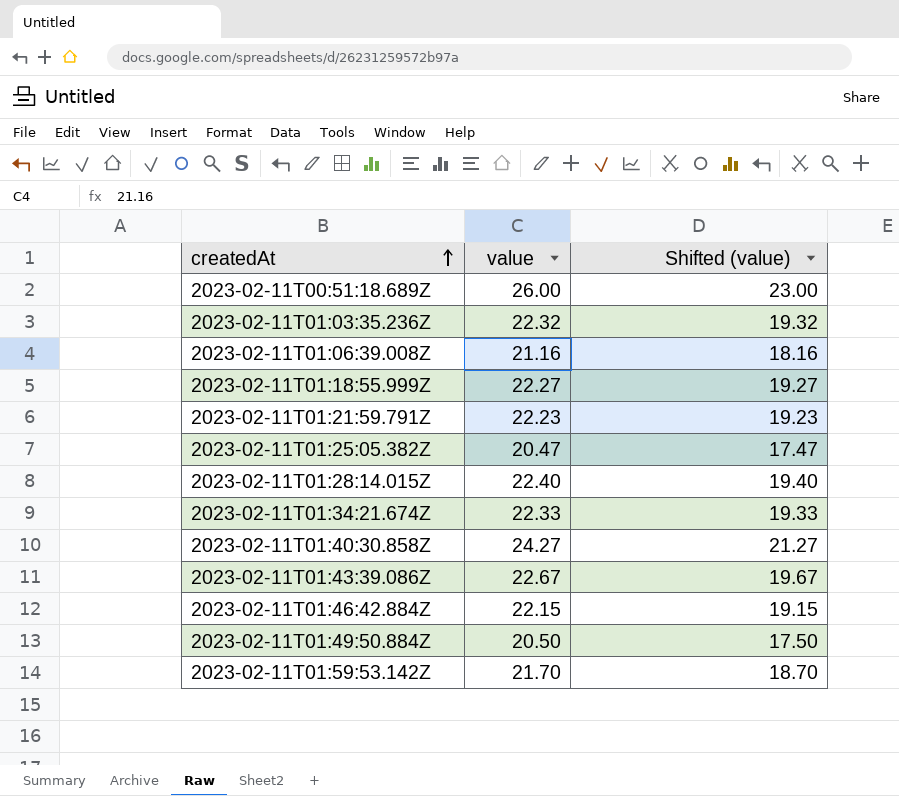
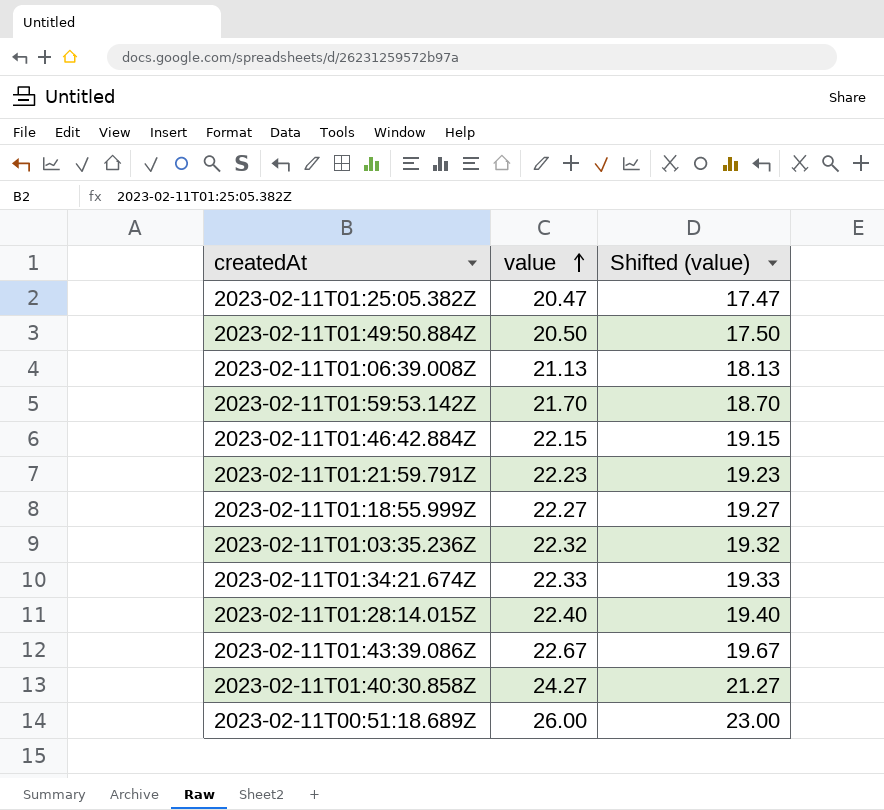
row order: createdAt ascending -> value ascending
2023-02-11T01:06:39.008Z | value: 21.16 -> 21.13
2023-02-11T01:06:39.008Z | Shifted (value): 18.16 -> 18.13

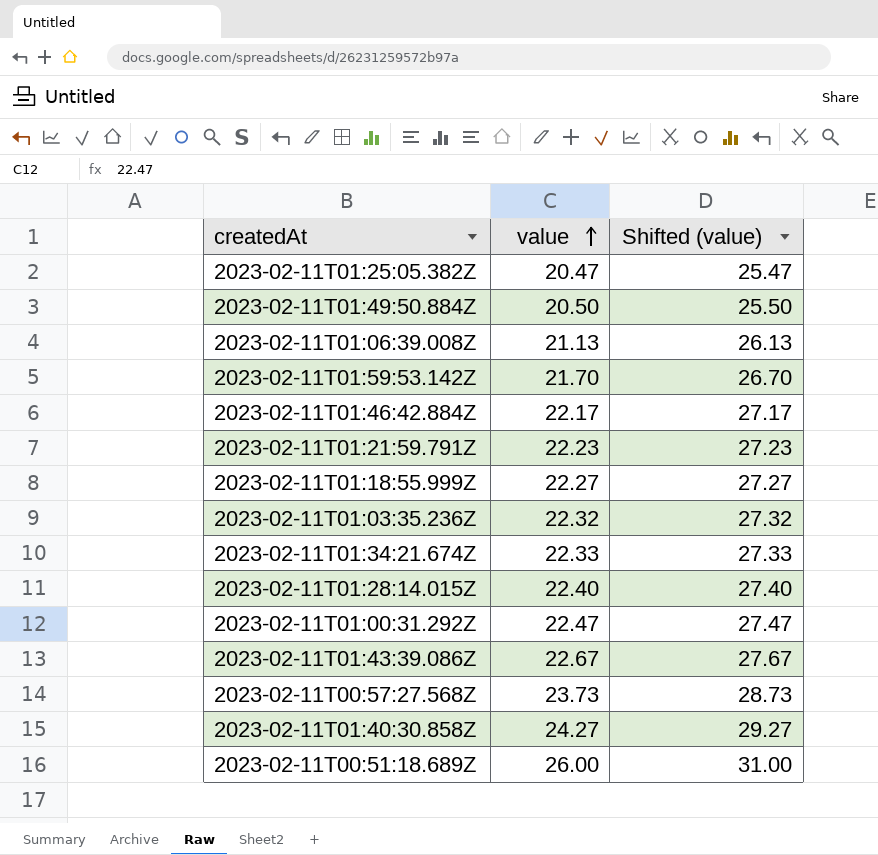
column Shifted (value) | formula: [value] - 3 -> [value] + 5
2023-02-11T01:46:42.884Z | value: 22.15 -> 22.17
row 2023-02-11T01:00:31.292Z: none -> 22.47 | 27.47
row 2023-02-11T00:57:27.568Z: none -> 23.73 | 28.73

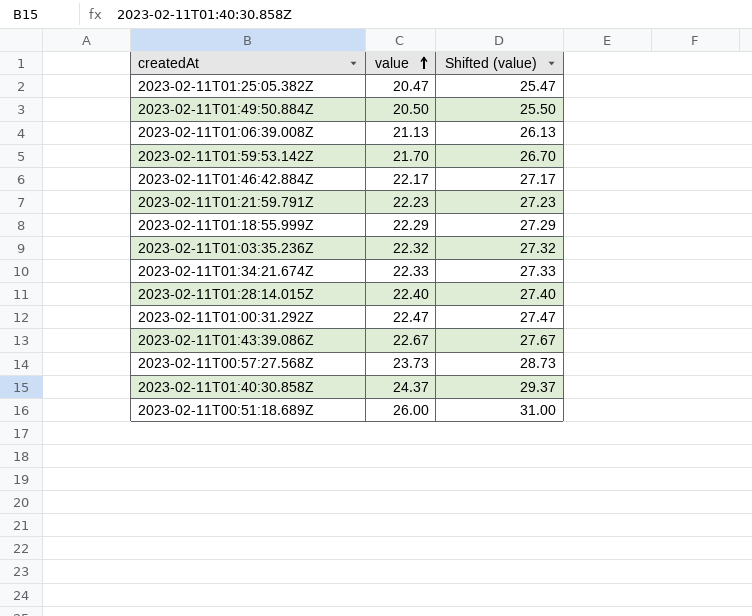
2023-02-11T01:18:55.999Z | value: 22.27 -> 22.29
2023-02-11T01:18:55.999Z | Shifted (value): 27.27 -> 27.29
2023-02-11T01:40:30.858Z | value: 24.27 -> 24.37
2023-02-11T01:40:30.858Z | Shifted (value): 29.27 -> 29.37

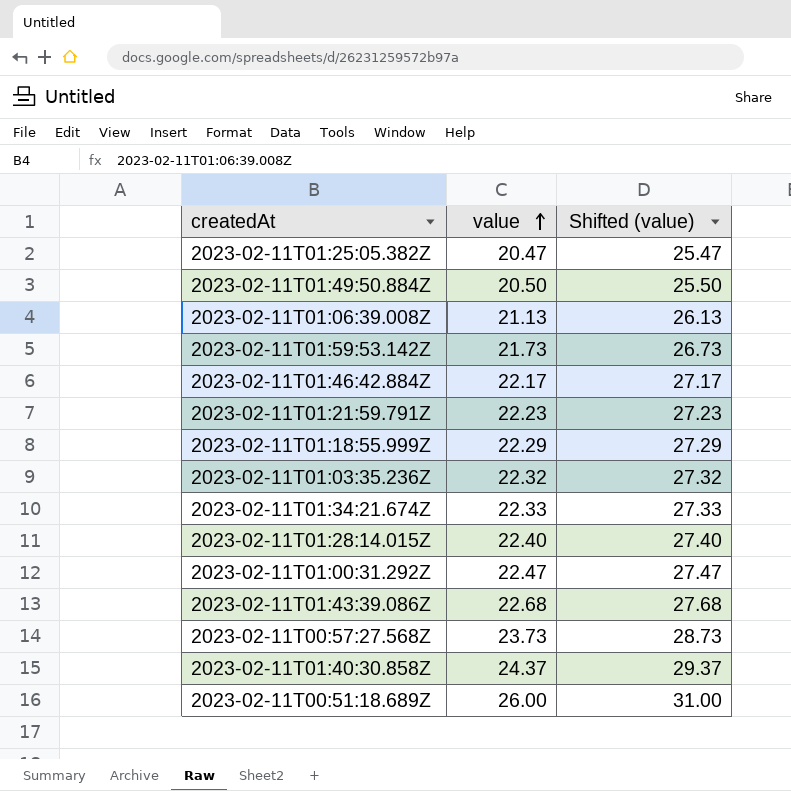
2023-02-11T01:59:53.142Z | value: 21.70 -> 21.73
2023-02-11T01:59:53.142Z | Shifted (value): 26.70 -> 26.73
2023-02-11T01:43:39.086Z | value: 22.67 -> 22.68
2023-02-11T01:43:39.086Z | Shifted (value): 27.67 -> 27.68

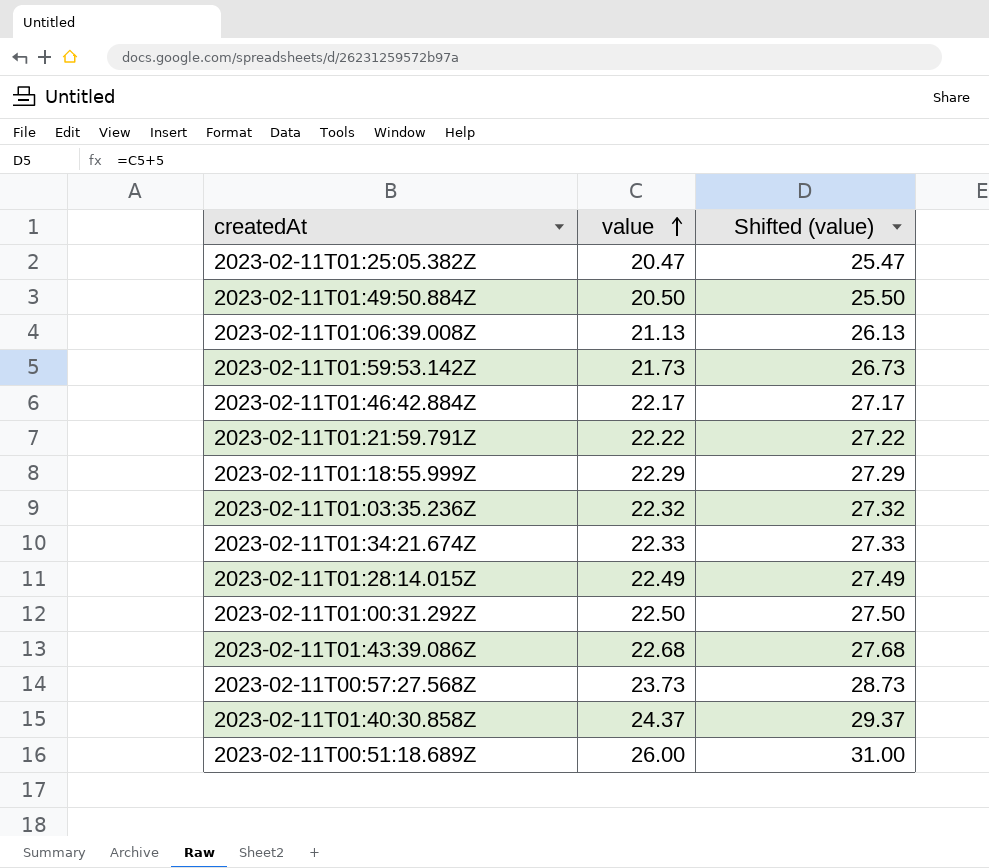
2023-02-11T01:21:59.791Z | value: 22.23 -> 22.22
2023-02-11T01:21:59.791Z | Shifted (value): 27.23 -> 27.22
2023-02-11T01:28:14.015Z | value: 22.40 -> 22.49
2023-02-11T01:28:14.015Z | Shifted (value): 27.40 -> 27.49
2023-02-11T01:00:31.292Z | value: 22.47 -> 22.50
2023-02-11T01:00:31.292Z | Shifted (value): 27.47 -> 27.50

